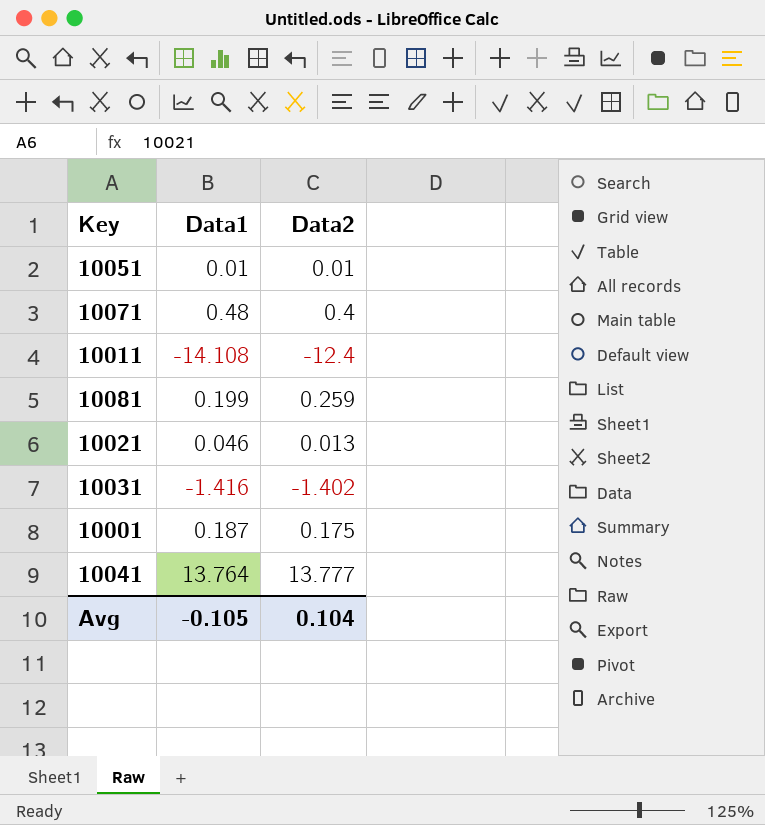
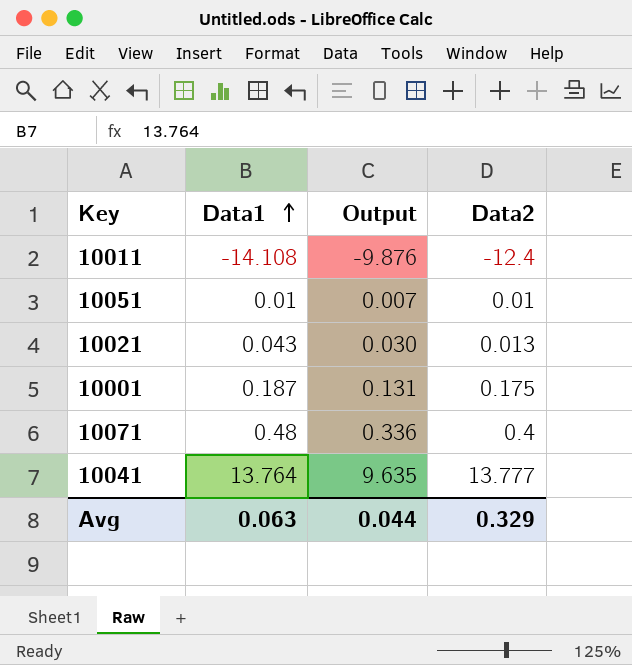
row order: none -> Data1 ascending
column Output | formula: none -> [Data1] * 0.7
row 10081: 0.199 | 0.259 -> none
row 10031: -1.416 | -1.402 -> none
10021 | Data1: 0.046 -> 0.043
Avg | Data1: -0.105 -> 0.063
Avg | Data2: 0.104 -> 0.329

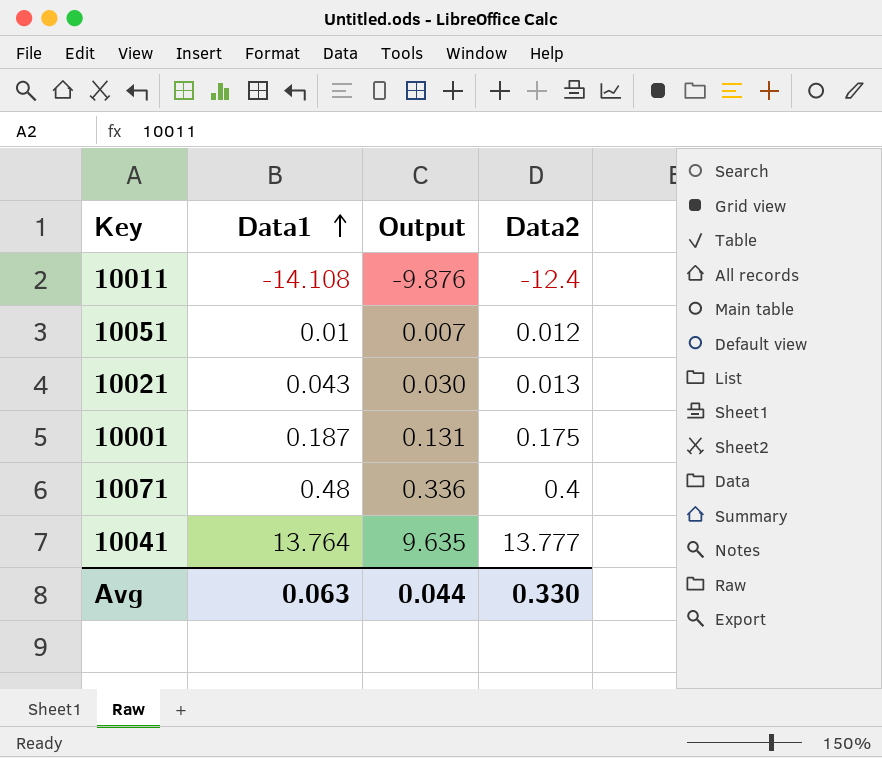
10051 | Data2: 0.01 -> 0.012
Avg | Data2: 0.329 -> 0.330

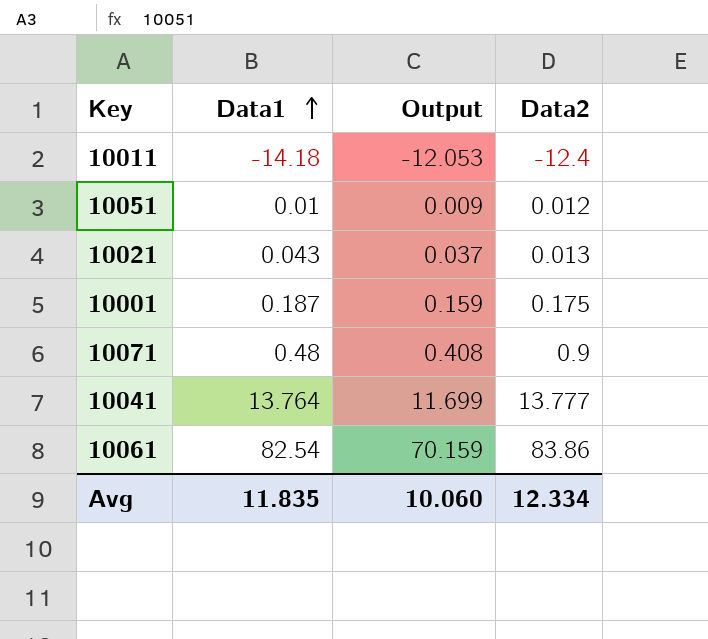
column Output | formula: [Data1] * 0.7 -> [Data1] * 0.85
10011 | Data1: -14.108 -> -14.18
10071 | Data2: 0.4 -> 0.9
row 10061: none -> 82.54 | 70.159 | 83.86
Avg | Data1: 0.063 -> 11.835
Avg | Output: 0.044 -> 10.060
Avg | Data2: 0.330 -> 12.334

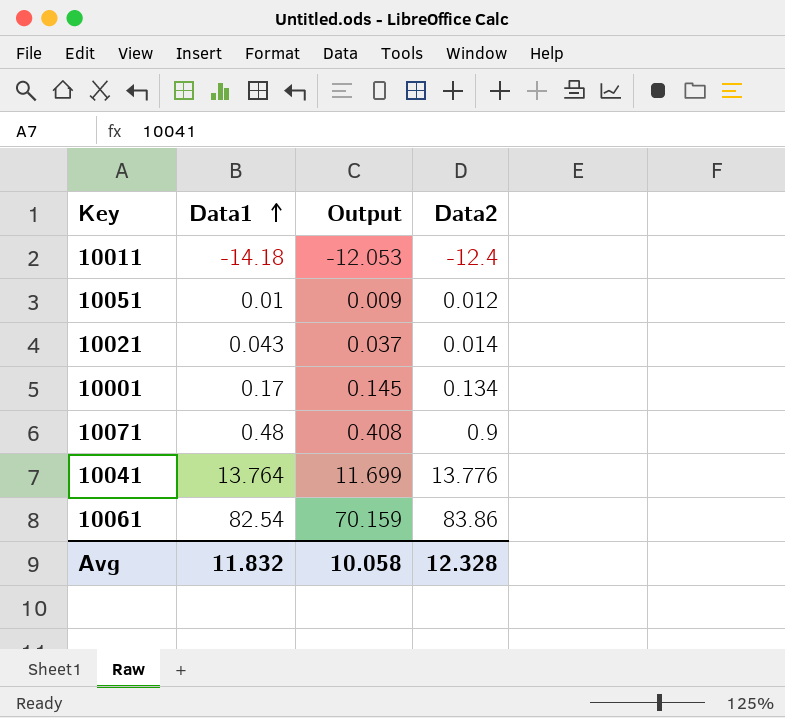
10021 | Data2: 0.013 -> 0.014
10001 | Data1: 0.187 -> 0.17
10001 | Output: 0.159 -> 0.145
10001 | Data2: 0.175 -> 0.134
10041 | Data2: 13.777 -> 13.776
Avg | Data1: 11.835 -> 11.832
Avg | Output: 10.060 -> 10.058
Avg | Data2: 12.334 -> 12.328

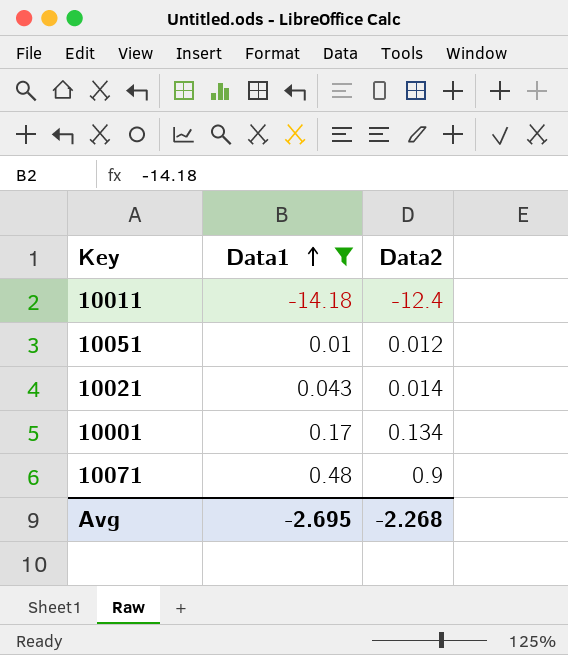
filter: none -> Data1 <= 0.48
column Output | formula: [Data1] * 0.85 -> none
Avg | Data1: 11.832 -> -2.695
Avg | Data2: 12.328 -> -2.268

